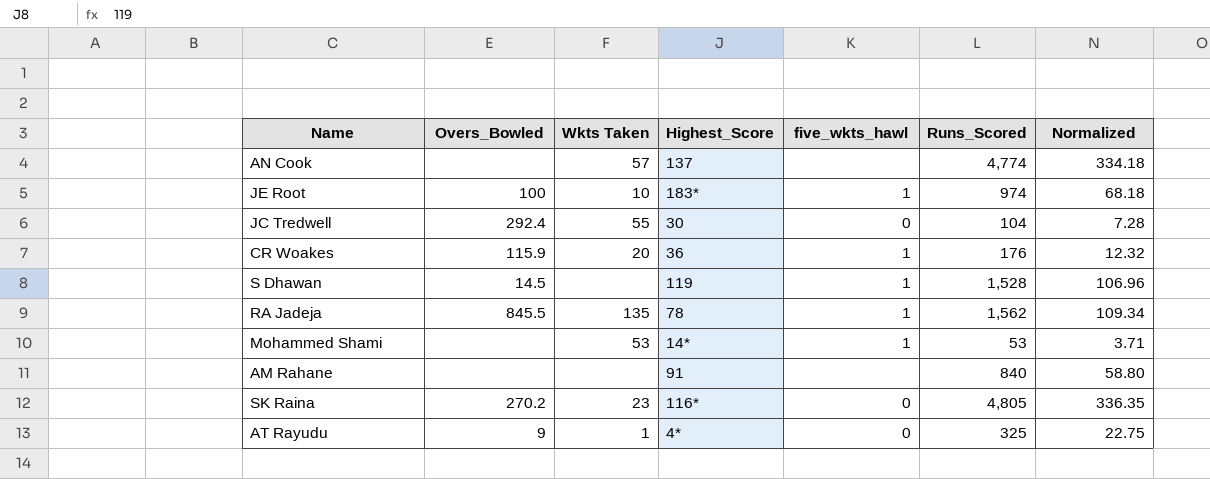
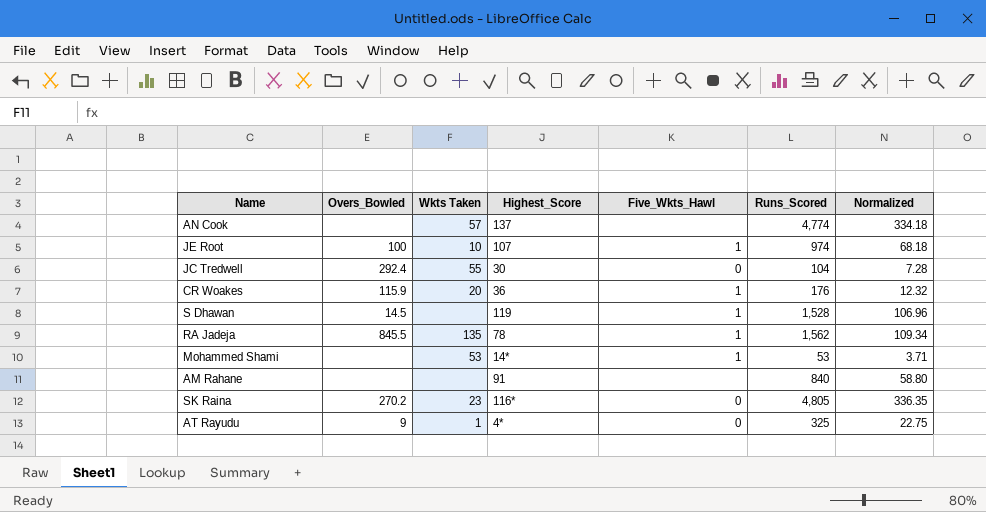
column name: five_wkts_hawl -> Five_Wkts_Hawl
JE Root | Highest_Score: 183* -> 107

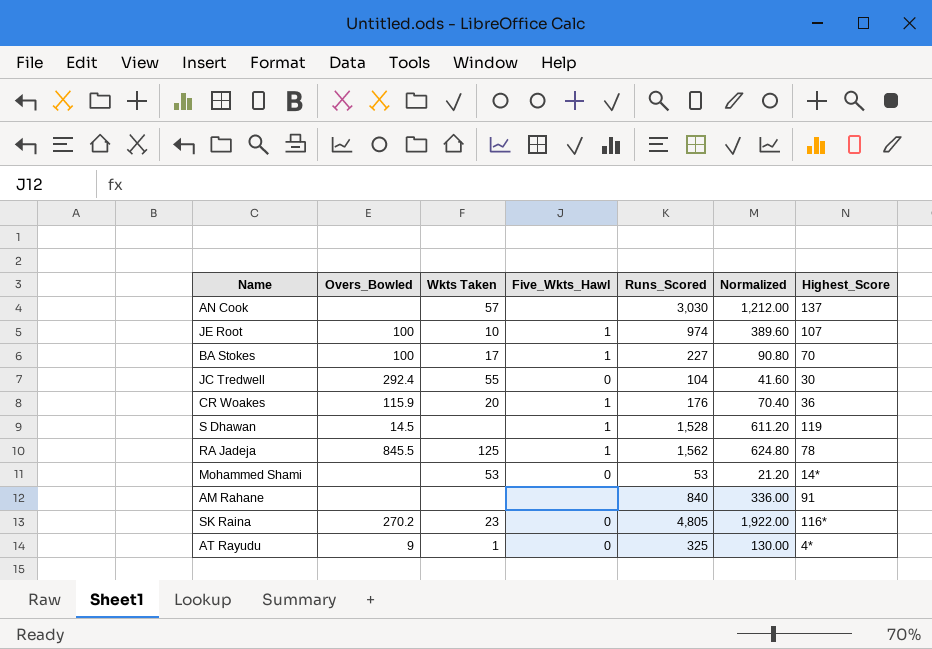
column Normalized | formula: [Runs_Scored] * 0.07 -> [Runs_Scored] * 0.4
column Highest_Score | position: 4 -> 7
AN Cook | Runs_Scored: 4,774 -> 3,030
row BA Stokes: none -> 100 | 17 | 1 | 227 | 90.80 | 70
RA Jadeja | Wkts Taken: 135 -> 125
Mohammed Shami | Five_Wkts_Hawl: 1 -> 0

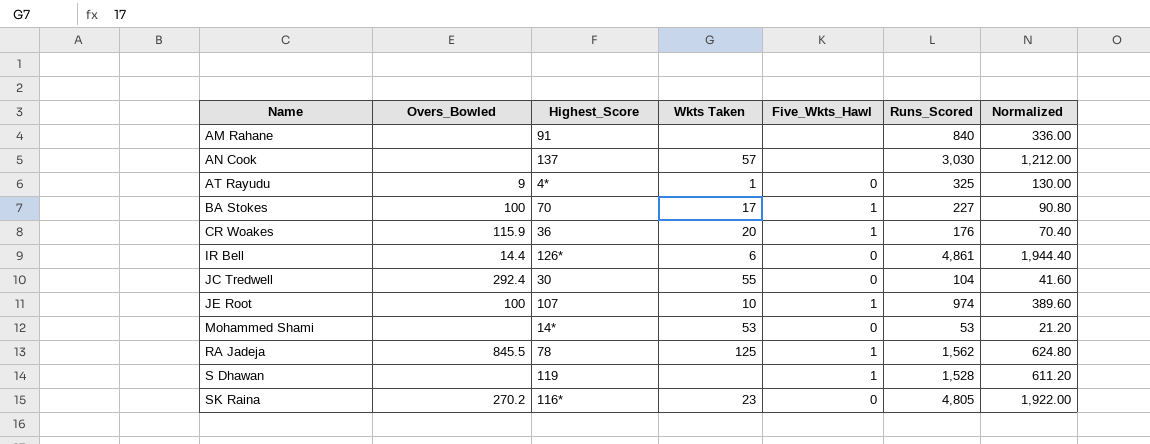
row order: none -> Name ascending
column Highest_Score | position: 7 -> 3
row IR Bell: none -> 14.4 | 126* | 6 | 0 | 4,861 | 1,944.40
S Dhawan | Overs_Bowled: 14.5 -> none

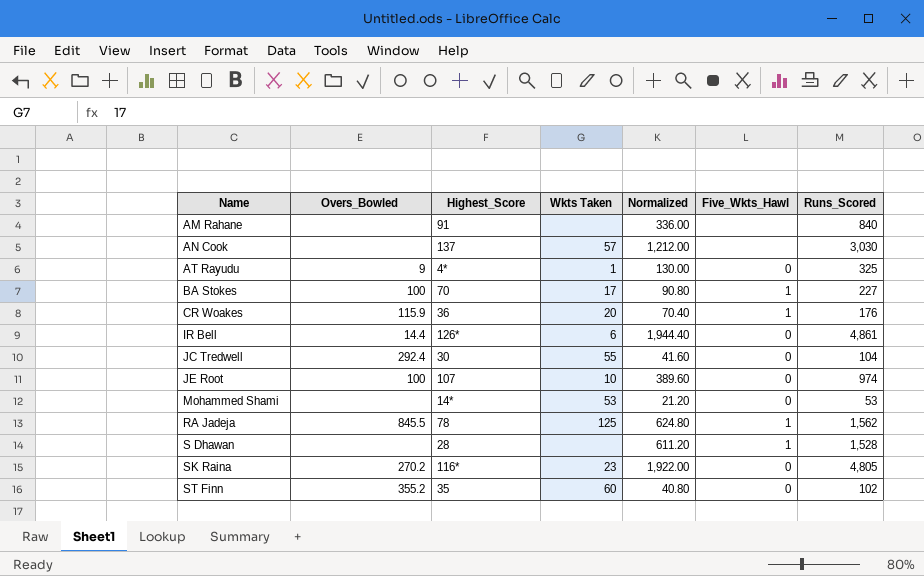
column Normalized | position: 7 -> 5
JE Root | Five_Wkts_Hawl: 1 -> 0
S Dhawan | Highest_Score: 119 -> 28
row ST Finn: none -> 355.2 | 35 | 60 | 40.80 | 0 | 102

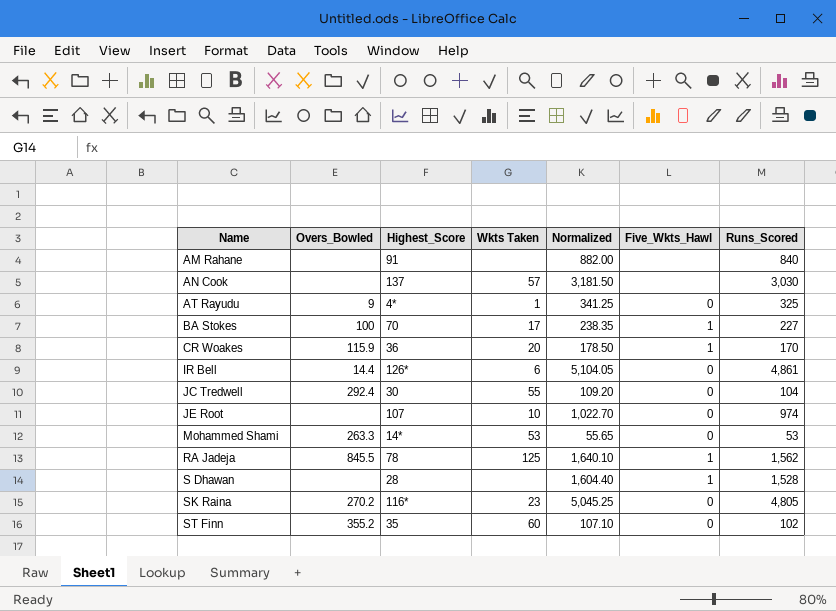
column Normalized | formula: [Runs_Scored] * 0.4 -> [Runs_Scored] * 1.05
CR Woakes | Runs_Scored: 176 -> 170
JE Root | Overs_Bowled: 100 -> none
Mohammed Shami | Overs_Bowled: none -> 263.3

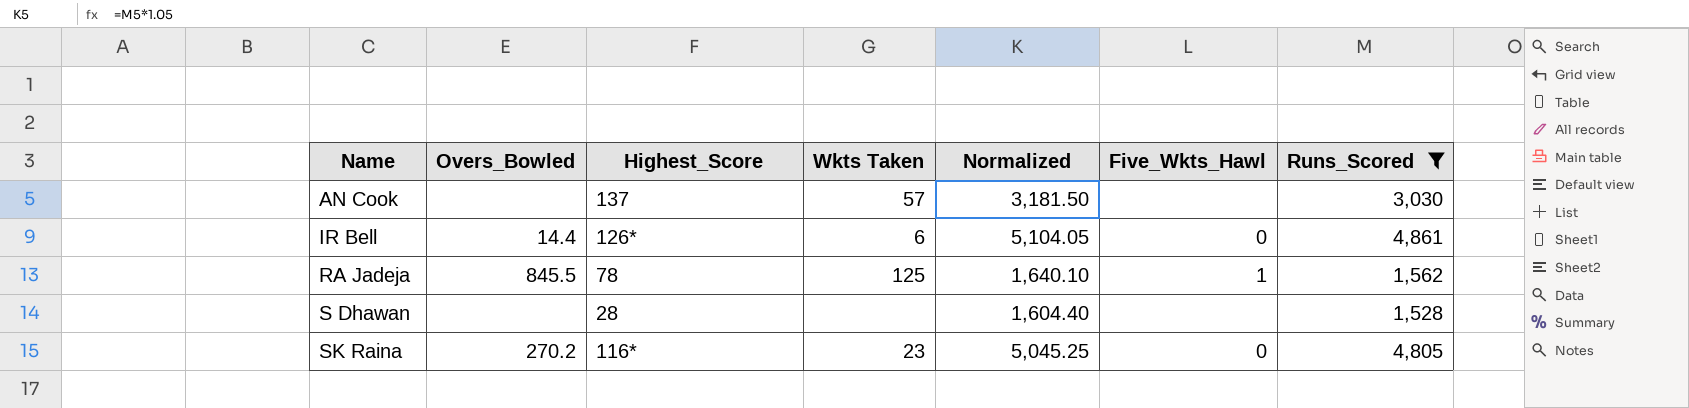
filter: none -> Runs_Scored >= 1,528
S Dhawan | Five_Wkts_Hawl: 1 -> none

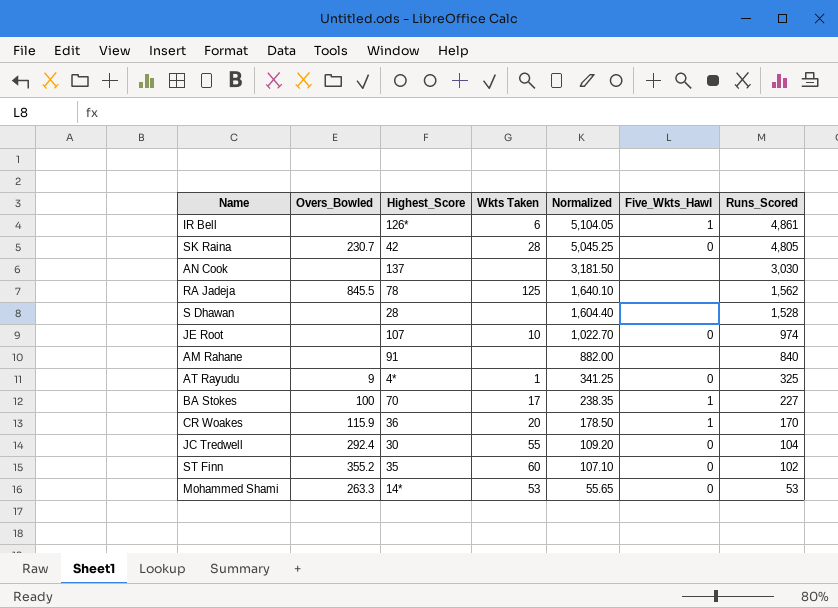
filter: Runs_Scored >= 1,528 -> none
row order: Name ascending -> Normalized descending
IR Bell | Overs_Bowled: 14.4 -> none
IR Bell | Five_Wkts_Hawl: 0 -> 1
SK Raina | Overs_Bowled: 270.2 -> 230.7
SK Raina | Highest_Score: 116* -> 42
SK Raina | Wkts Taken: 23 -> 28
AN Cook | Wkts Taken: 57 -> none
RA Jadeja | Five_Wkts_Hawl: 1 -> none

